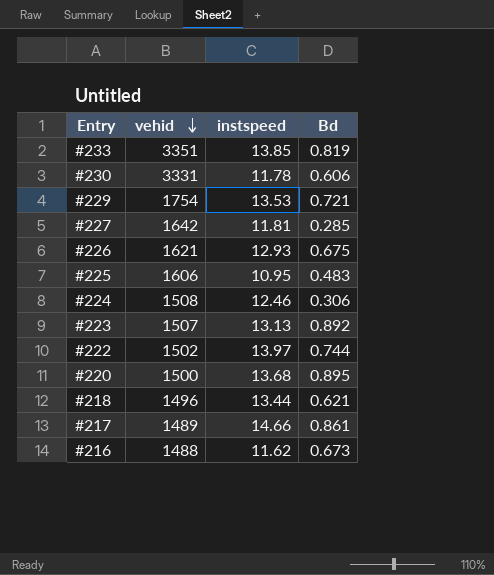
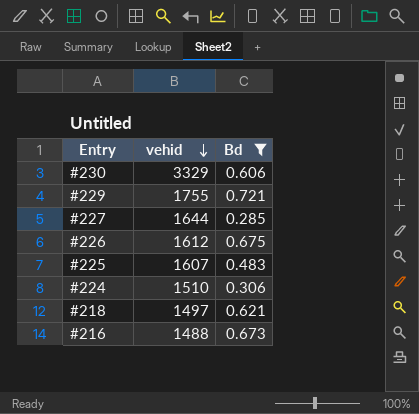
filter: none -> Bd <= 0.721
column instspeed | position: 3 -> none
#230 | vehid: 3331 -> 3329
#229 | vehid: 1754 -> 1755
#227 | vehid: 1642 -> 1644
#226 | vehid: 1621 -> 1612
#225 | vehid: 1606 -> 1607
#224 | vehid: 1508 -> 1510
#218 | vehid: 1496 -> 1497

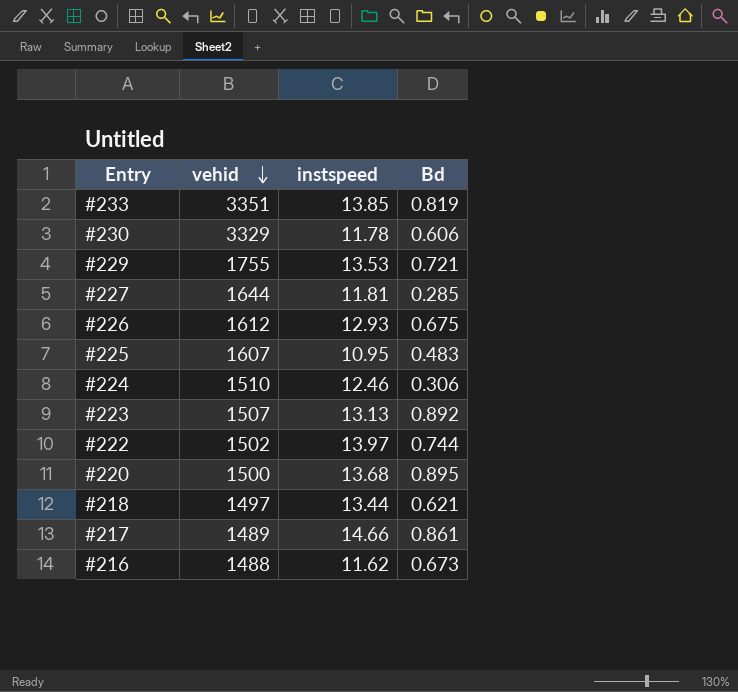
filter: Bd <= 0.721 -> none
column instspeed | position: none -> 3

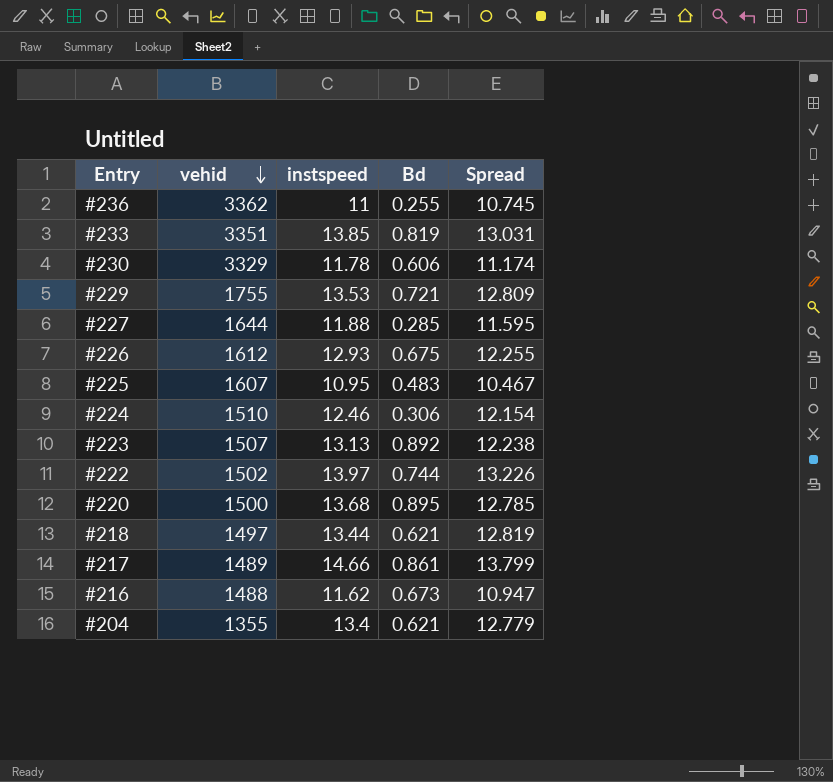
column Spread | formula: none -> [instspeed] - [Bd]
row #236: none -> 3362 | 11 | 0.255 | 10.745
#227 | instspeed: 11.81 -> 11.88
row #204: none -> 1355 | 13.4 | 0.621 | 12.779

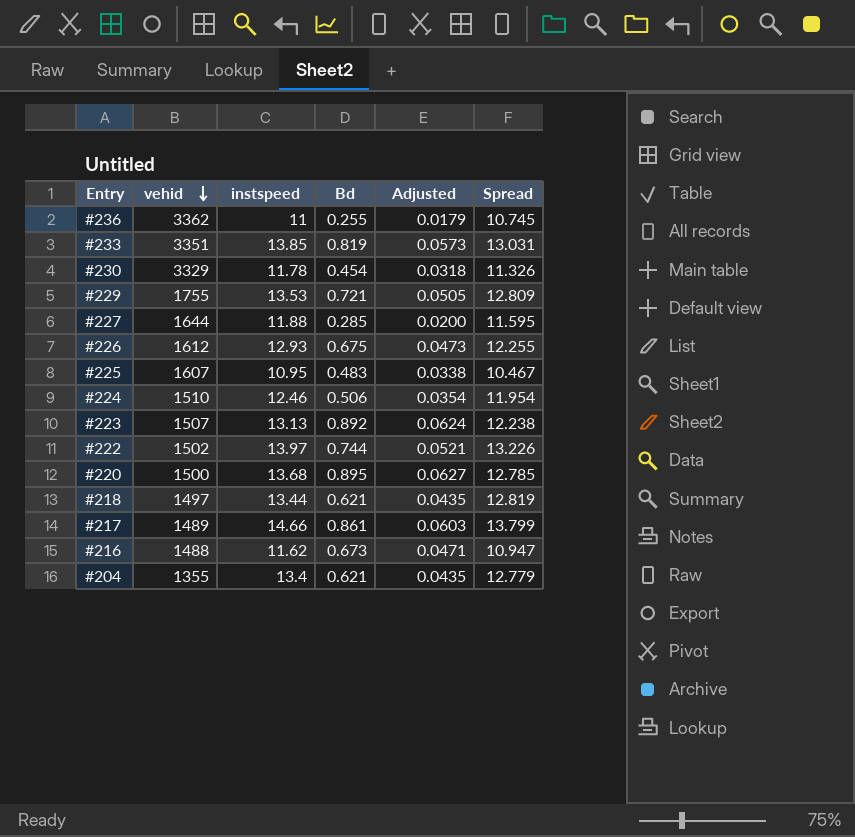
column Adjusted | formula: none -> [Bd] * 0.07
#230 | Bd: 0.606 -> 0.454
#230 | Spread: 11.174 -> 11.326
#224 | Bd: 0.306 -> 0.506
#224 | Spread: 12.154 -> 11.954

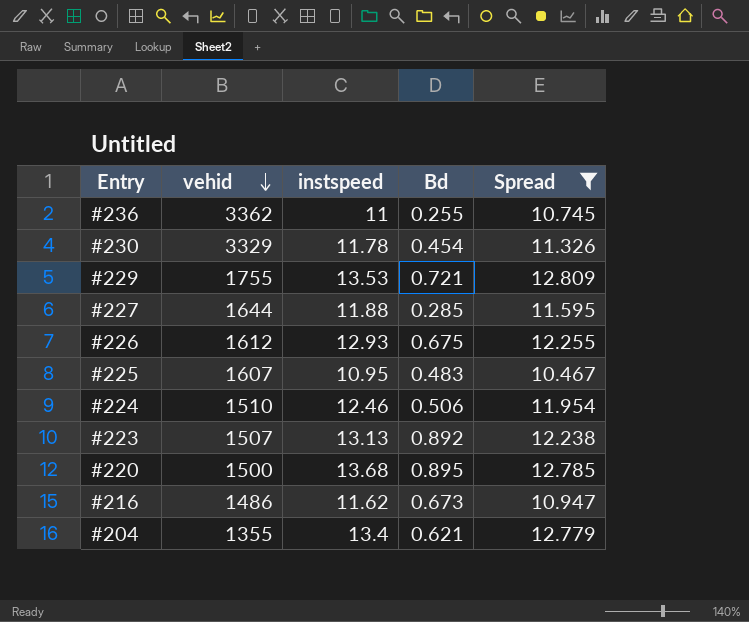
filter: none -> Spread <= 12.809
column Adjusted | formula: [Bd] * 0.07 -> none
#216 | vehid: 1488 -> 1486

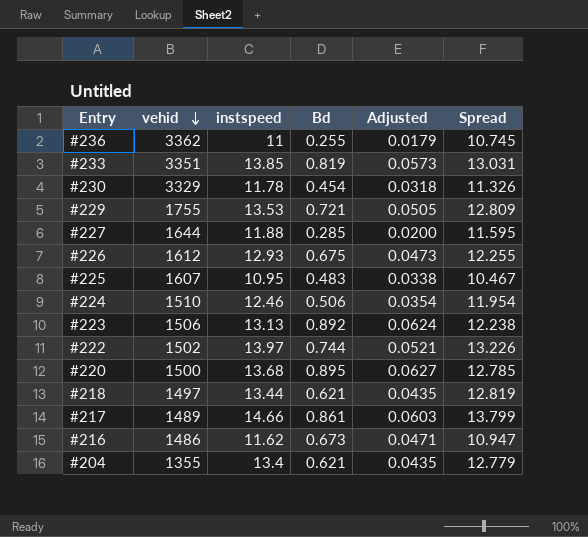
filter: Spread <= 12.809 -> none
column Adjusted | formula: none -> [Bd] * 0.07
#223 | vehid: 1507 -> 1506

